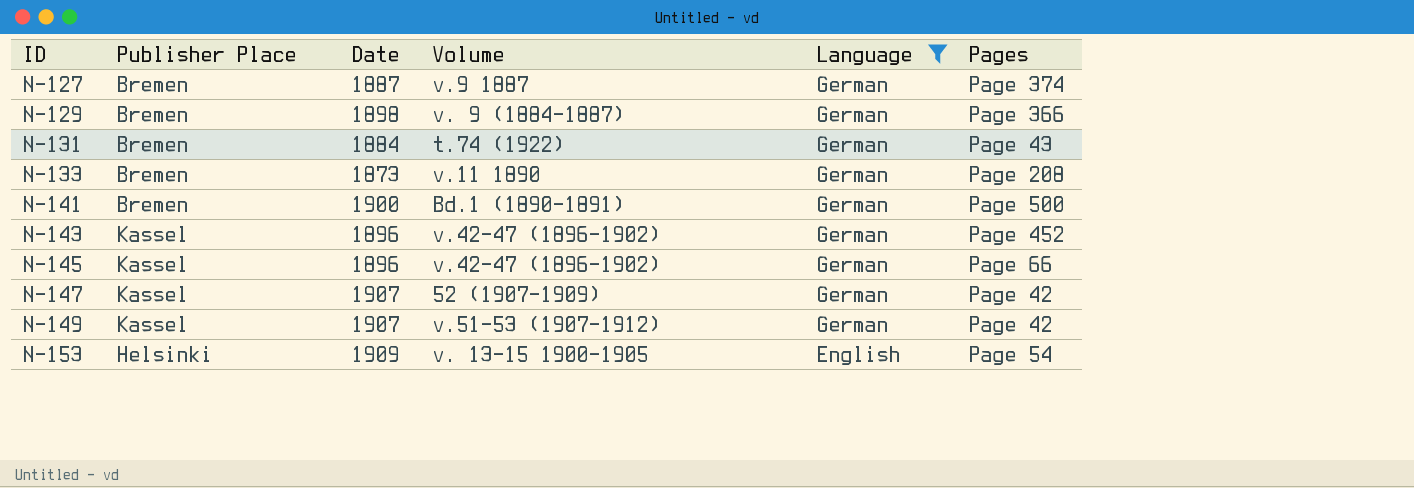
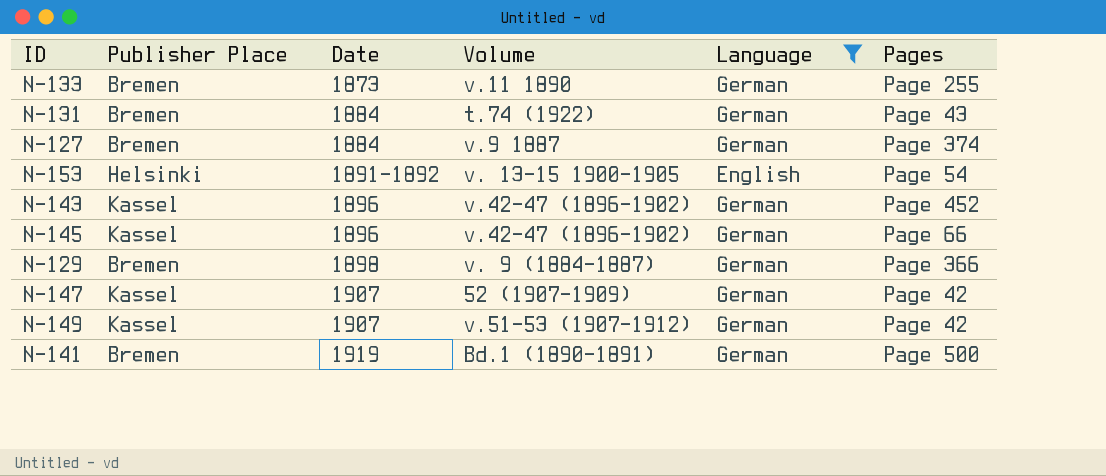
row order: ID ascending -> Date ascending
N-133 | Pages: Page 208 -> Page 255
N-127 | Date: 1887 -> 1884
N-153 | Date: 1909 -> 1891-1892
N-141 | Date: 1900 -> 1919

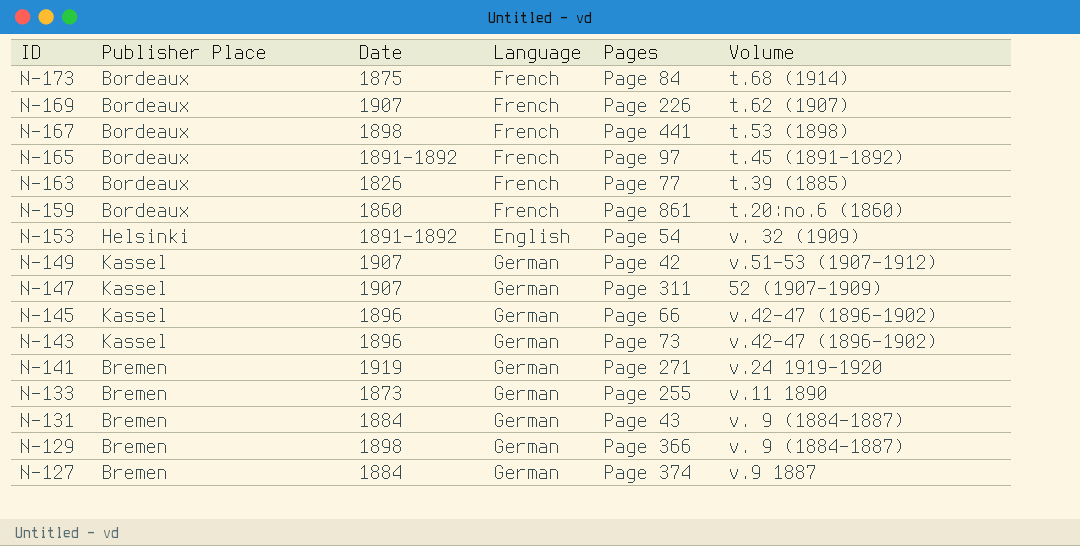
filter: Language != French -> none
row order: Date ascending -> ID descending
column Volume | position: 4 -> 6
N-153 | Volume: v. 13-15 1900-1905 -> v. 32 (1909)
N-147 | Pages: Page 42 -> Page 311
N-143 | Pages: Page 452 -> Page 73
N-141 | Pages: Page 500 -> Page 271
N-141 | Volume: Bd.1 (1890-1891) -> v.24 1919-1920
N-131 | Volume: t.74 (1922) -> v. 9 (1884-1887)

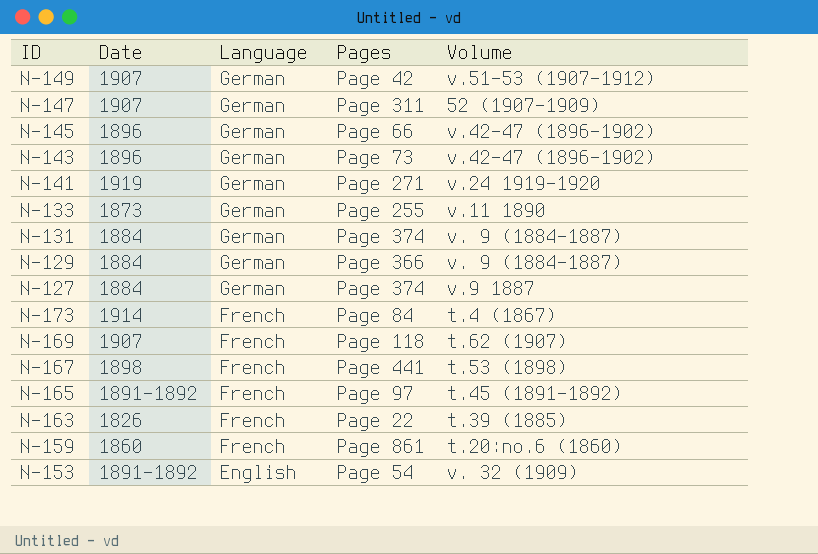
row order: ID descending -> Language descending
column Publisher Place | position: 2 -> none
N-131 | Pages: Page 43 -> Page 374
N-129 | Date: 1898 -> 1884
N-173 | Date: 1875 -> 1914
N-173 | Volume: t.68 (1914) -> t.4 (1867)
N-169 | Pages: Page 226 -> Page 118
N-163 | Pages: Page 77 -> Page 22

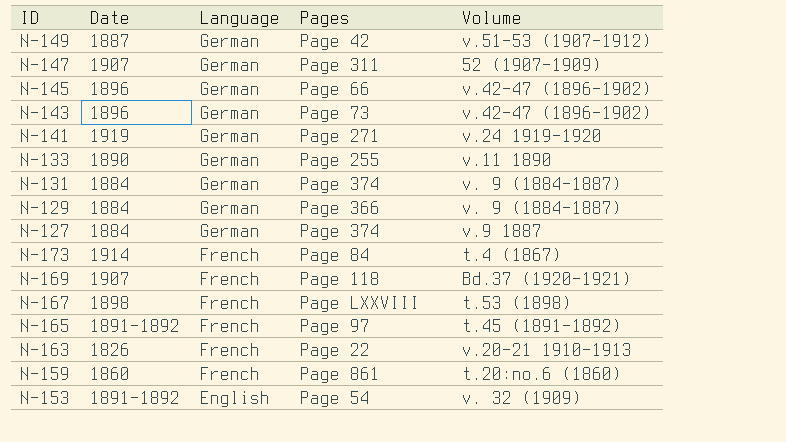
N-149 | Date: 1907 -> 1887
N-133 | Date: 1873 -> 1890
N-169 | Volume: t.62 (1907) -> Bd.37 (1920-1921)
N-167 | Pages: Page 441 -> Page LXXVIII
N-163 | Volume: t.39 (1885) -> v.20-21 1910-1913

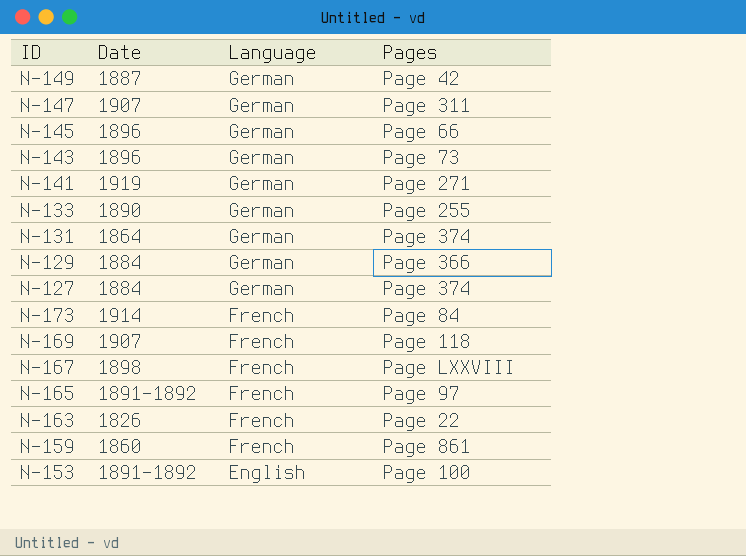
column Volume | position: 5 -> none
N-131 | Date: 1884 -> 1864
N-153 | Pages: Page 54 -> Page 100

